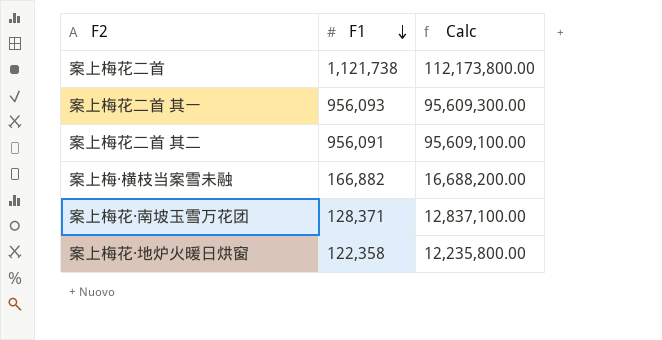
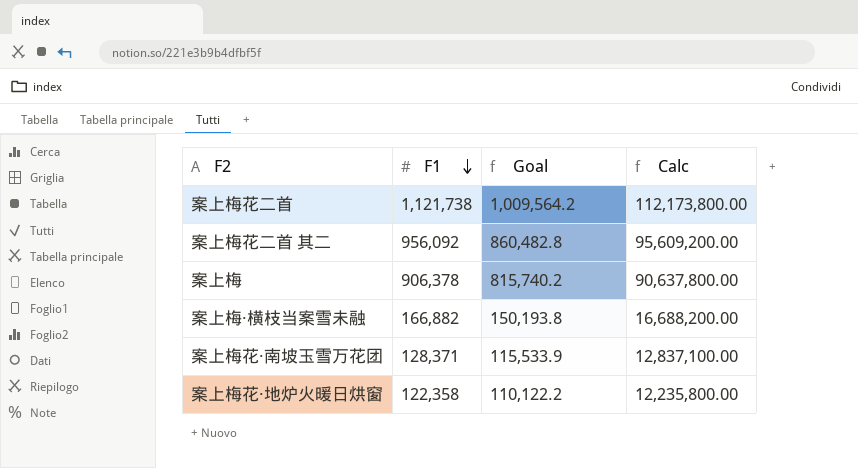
column Goal | formula: none -> [F1] * 0.9
row 案上梅花二首 其一: 956,093 | 95,609,300.00 -> none
案上梅花二首 其二 | F1: 956,091 -> 956,092
案上梅花二首 其二 | Calc: 95,609,100.00 -> 95,609,200.00
row 案上梅: none -> 906,378 | 815,740.2 | 90,637,800.00

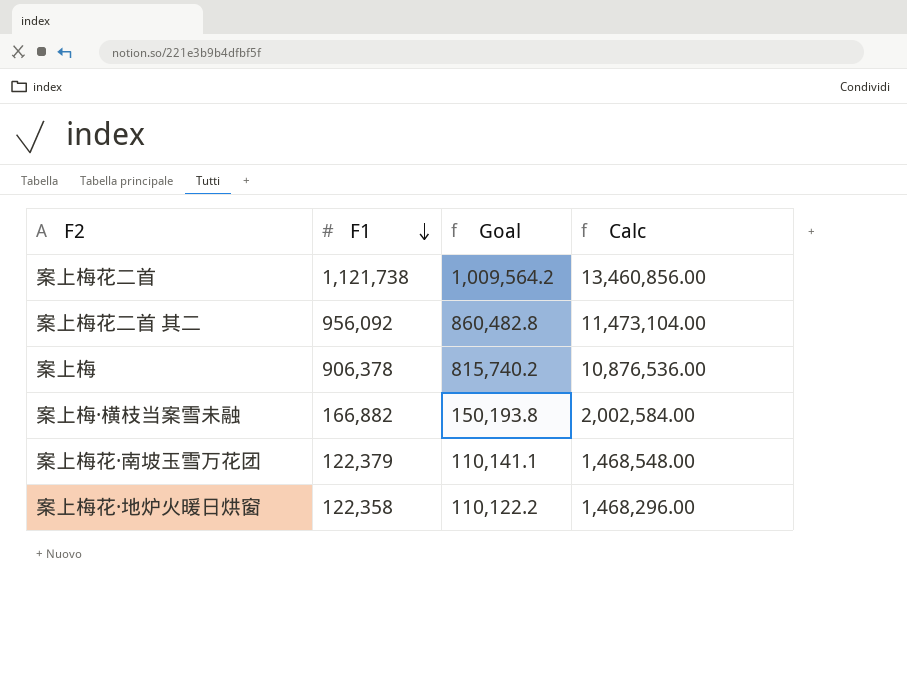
column Calc | formula: [F1] * 100 -> [F1] * 12
案上梅花·南坡玉雪万花团 | F1: 128,371 -> 122,379
案上梅花·南坡玉雪万花团 | Goal: 115,533.9 -> 110,141.1

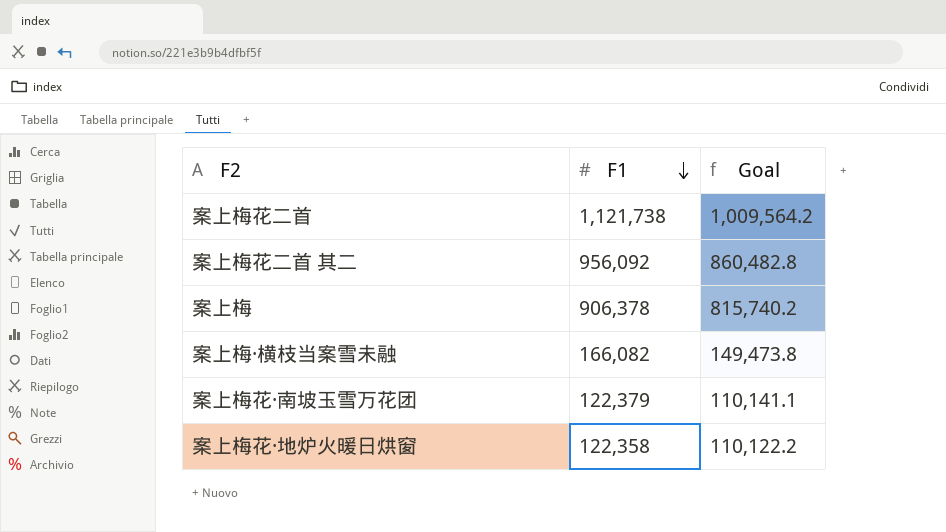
column Calc | formula: [F1] * 12 -> none
案上梅·横枝当案雪未融 | F1: 166,882 -> 166,082
案上梅·横枝当案雪未融 | Goal: 150,193.8 -> 149,473.8

